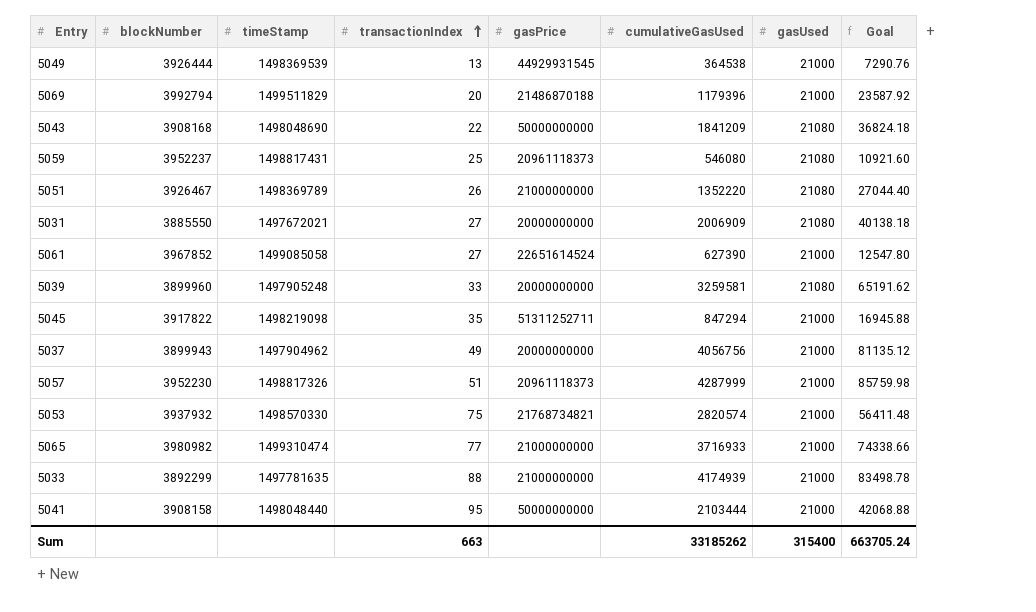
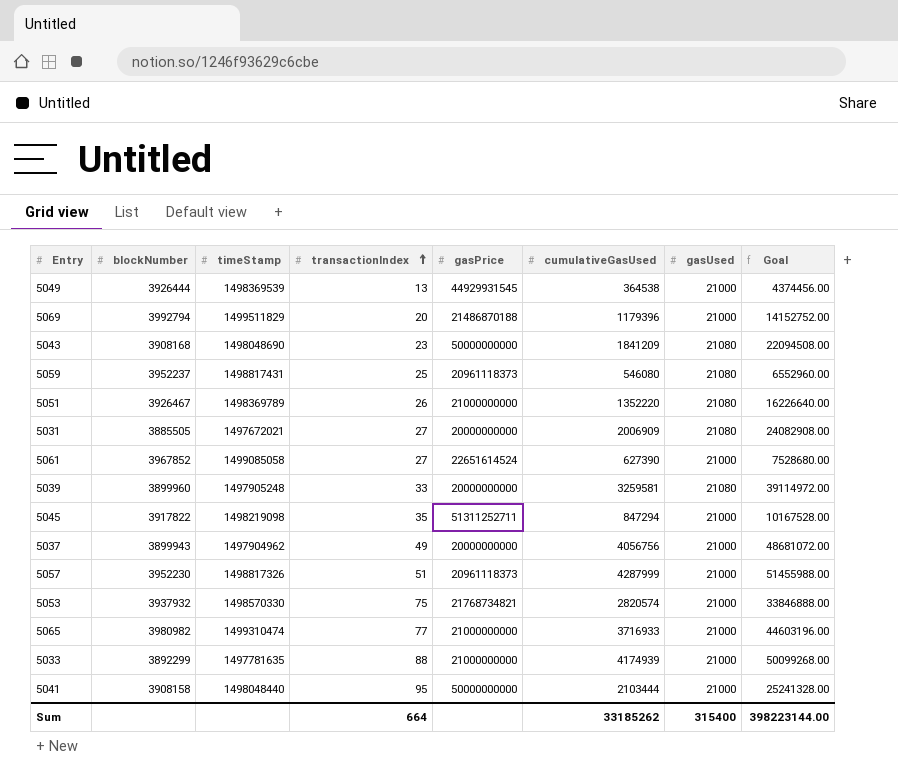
column Goal | formula: [cumulativeGasUsed] * 0.02 -> [cumulativeGasUsed] * 12
5043 | transactionIndex: 22 -> 23
5031 | blockNumber: 3885550 -> 3885505
Sum | transactionIndex: 663 -> 664
Sum | Goal: 663705.24 -> 398223144.00

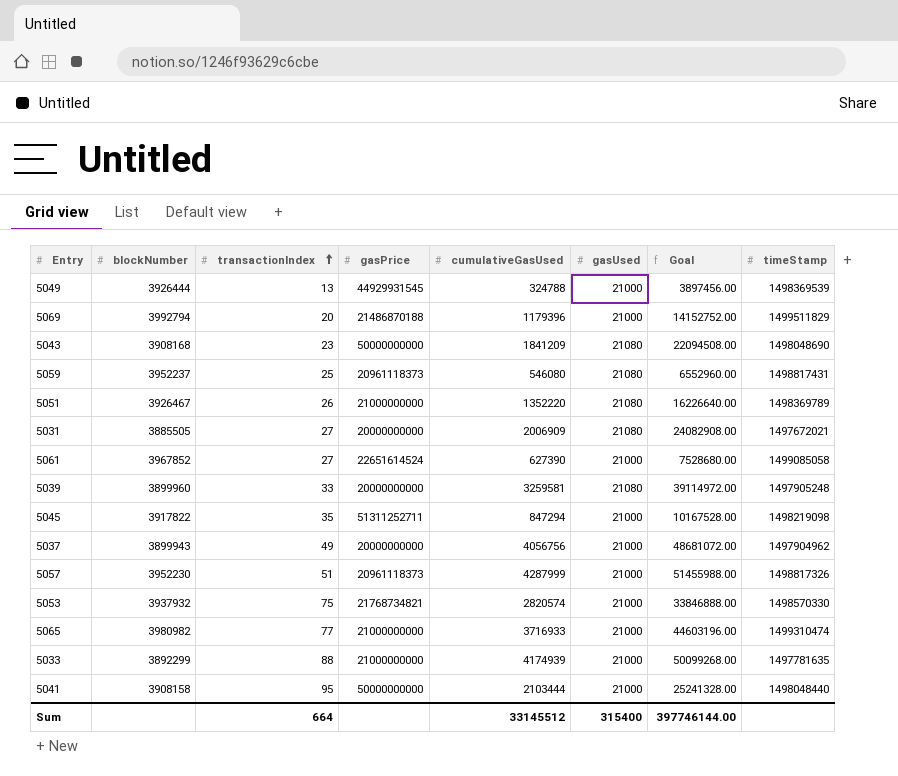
column timeStamp | position: 3 -> 8
5049 | cumulativeGasUsed: 364538 -> 324788
5049 | Goal: 4374456.00 -> 3897456.00
Sum | cumulativeGasUsed: 33185262 -> 33145512
Sum | Goal: 398223144.00 -> 397746144.00

